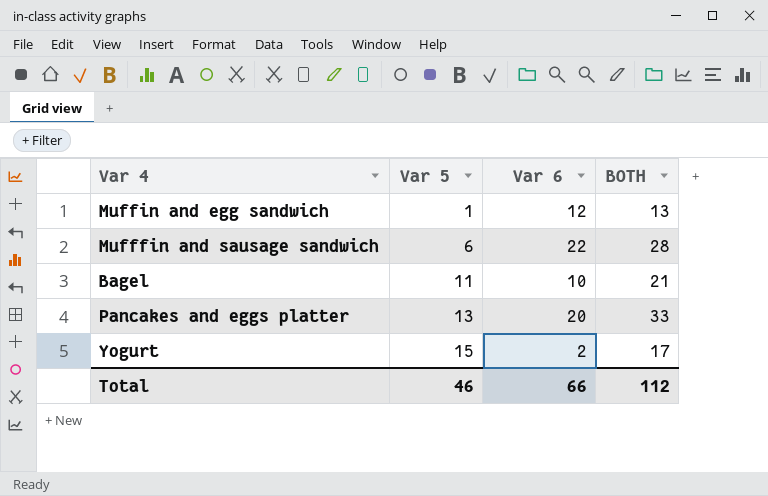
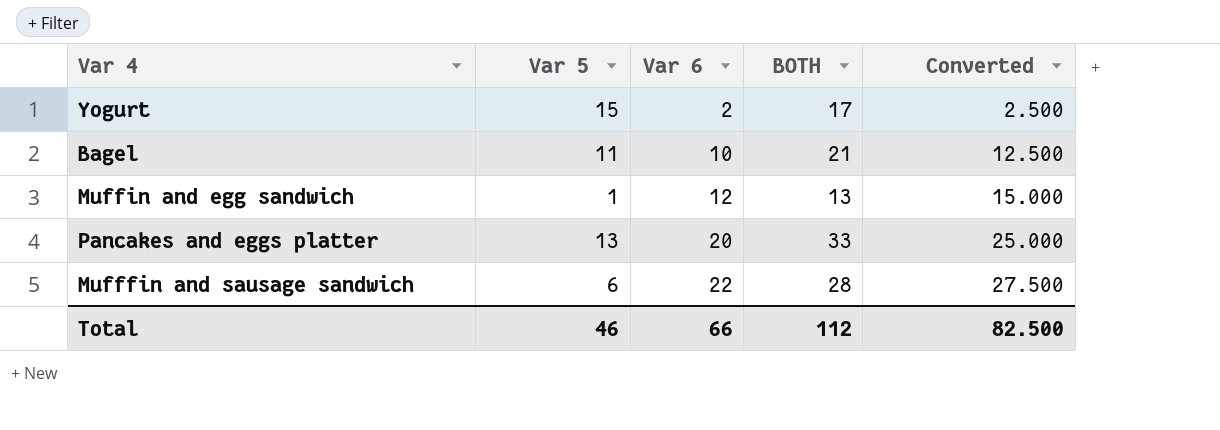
row order: Var 5 ascending -> Var 6 ascending
column Converted | formula: none -> [Var 6] * 1.25

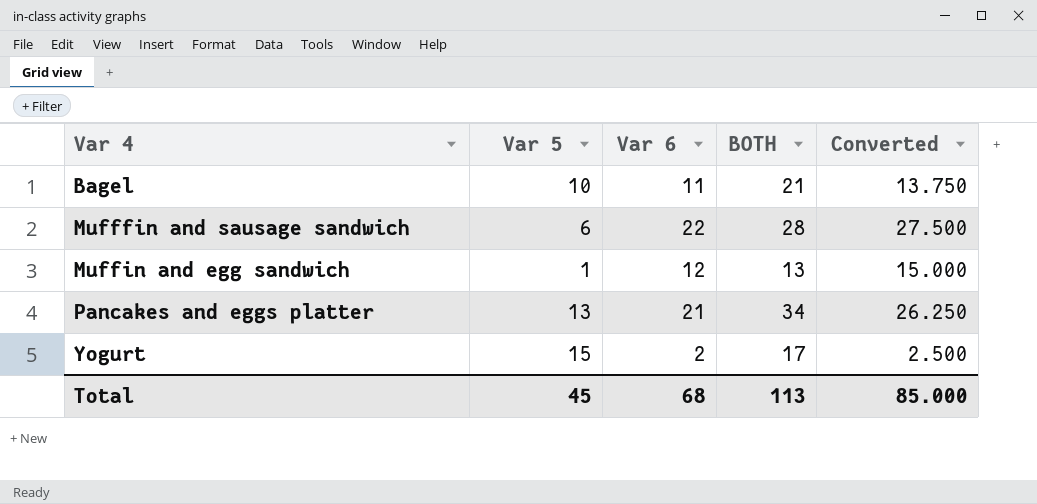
row order: Var 6 ascending -> Var 4 ascending
Bagel | Var 5: 11 -> 10
Bagel | Var 6: 10 -> 11
Bagel | Converted: 12.500 -> 13.750
Pancakes and eggs platter | Var 6: 20 -> 21
Pancakes and eggs platter | BOTH: 33 -> 34
Pancakes and eggs platter | Converted: 25.000 -> 26.250
Total | Var 5: 46 -> 45
Total | Var 6: 66 -> 68
Total | BOTH: 112 -> 113
Total | Converted: 82.500 -> 85.000

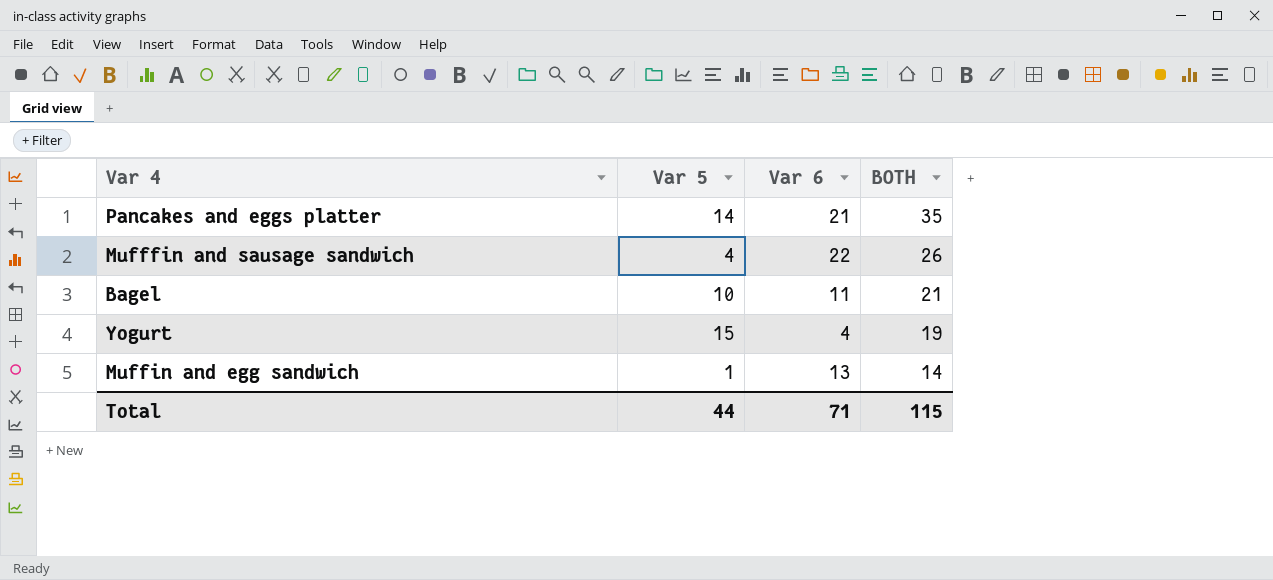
row order: Var 4 ascending -> BOTH descending
column Converted | formula: [Var 6] * 1.25 -> none
Pancakes and eggs platter | Var 5: 13 -> 14
Pancakes and eggs platter | BOTH: 34 -> 35
Mufffin and sausage sandwich | Var 5: 6 -> 4
Mufffin and sausage sandwich | BOTH: 28 -> 26
Yogurt | Var 6: 2 -> 4
Yogurt | BOTH: 17 -> 19
Muffin and egg sandwich | Var 6: 12 -> 13
Muffin and egg sandwich | BOTH: 13 -> 14
Total | Var 5: 45 -> 44
Total | Var 6: 68 -> 71
Total | BOTH: 113 -> 115

